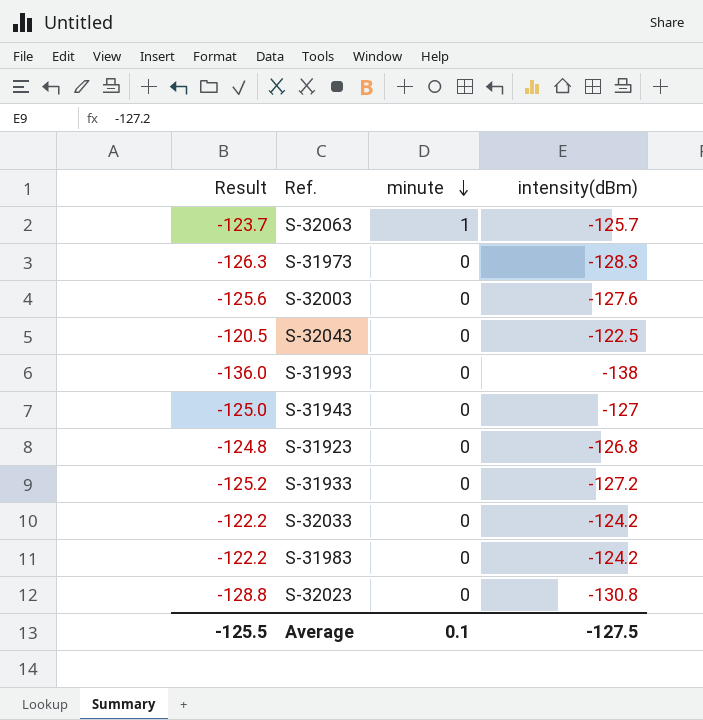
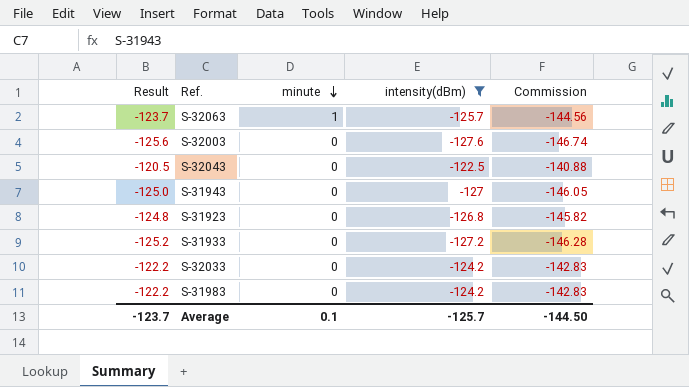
filter: none -> intensity(dBm) >= -127.6
column Commission | formula: none -> [intensity(dBm)] * 1.15
Average | Result: -125.5 -> -123.7
Average | intensity(dBm): -127.5 -> -125.7

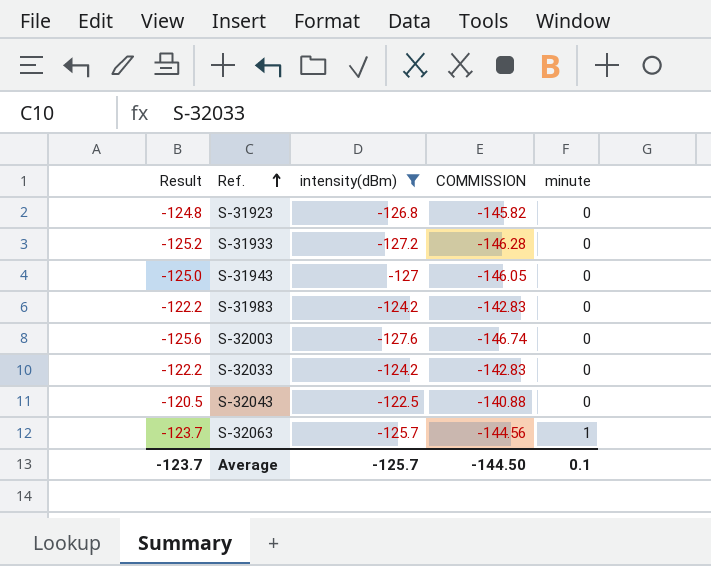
row order: minute descending -> Ref. ascending
column name: Commission -> COMMISSION
column minute | position: 3 -> 5

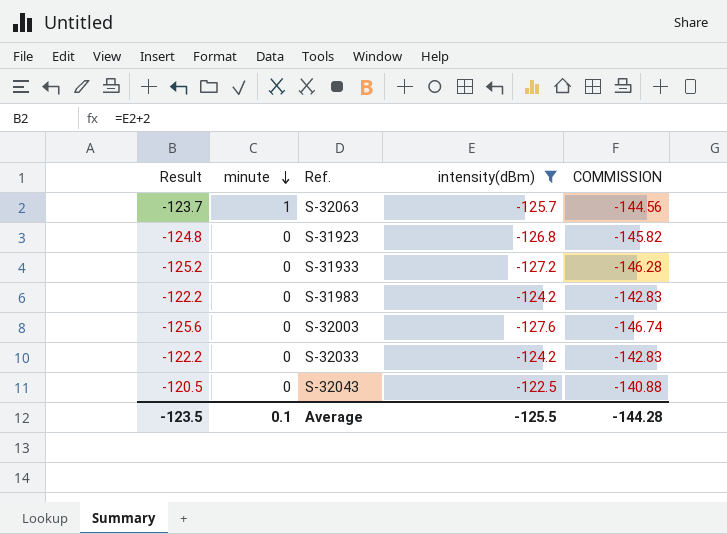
row order: Ref. ascending -> minute descending
column minute | position: 5 -> 2
row S-31943: -125.0 | -127 | -146.05 | 0 -> none
Average | Result: -123.7 -> -123.5
Average | intensity(dBm): -125.7 -> -125.5
Average | COMMISSION: -144.50 -> -144.28

